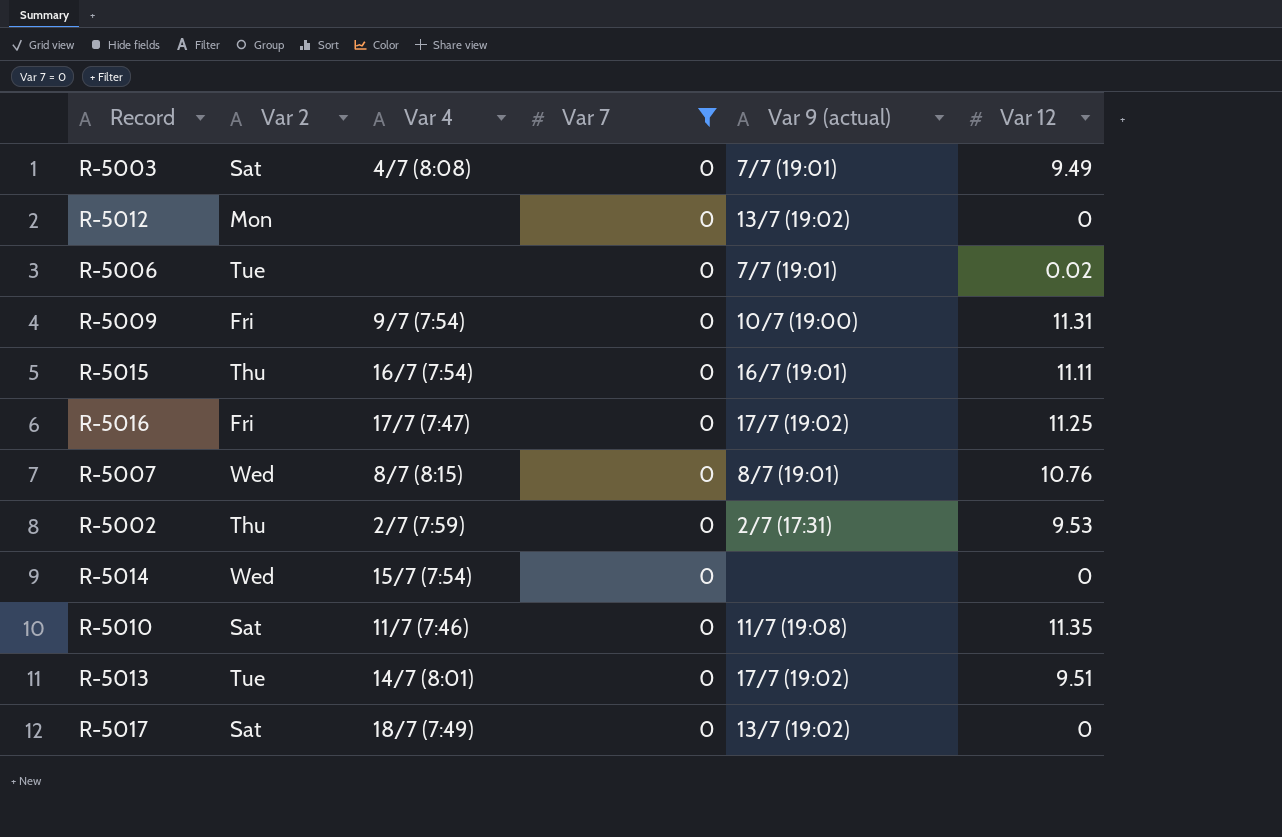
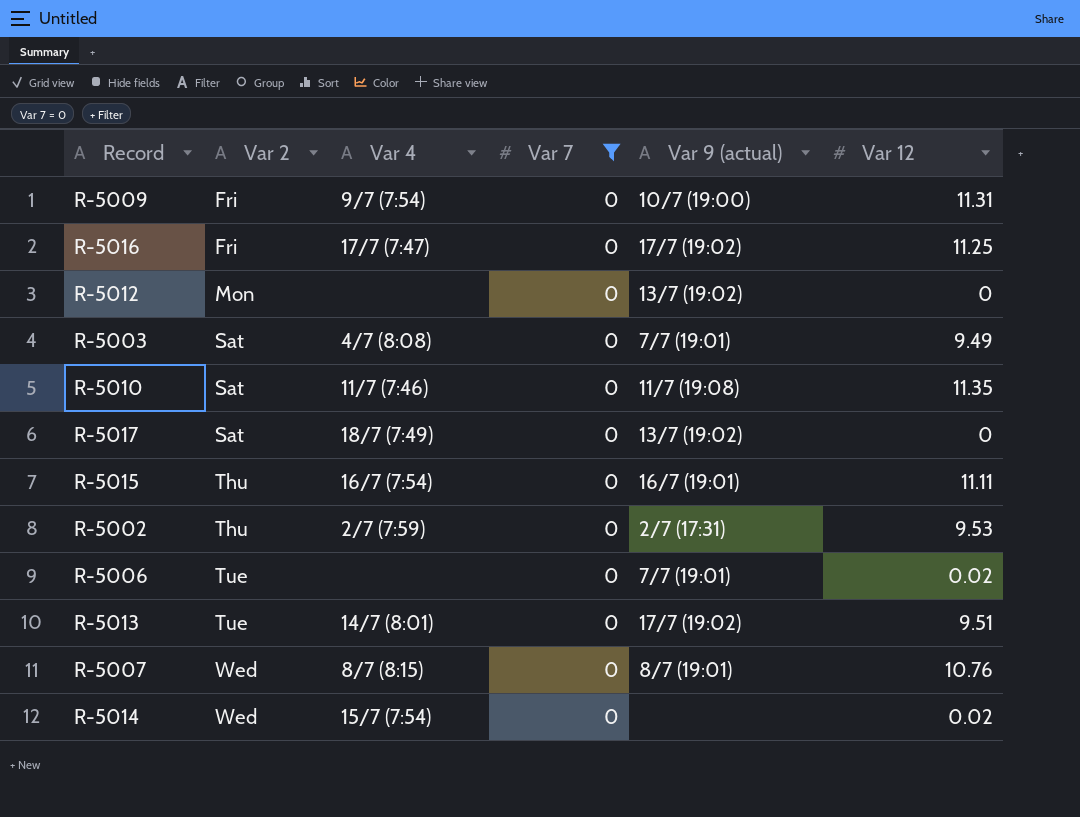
row order: none -> Var 2 ascending
R-5014 | Var 12: 0 -> 0.02

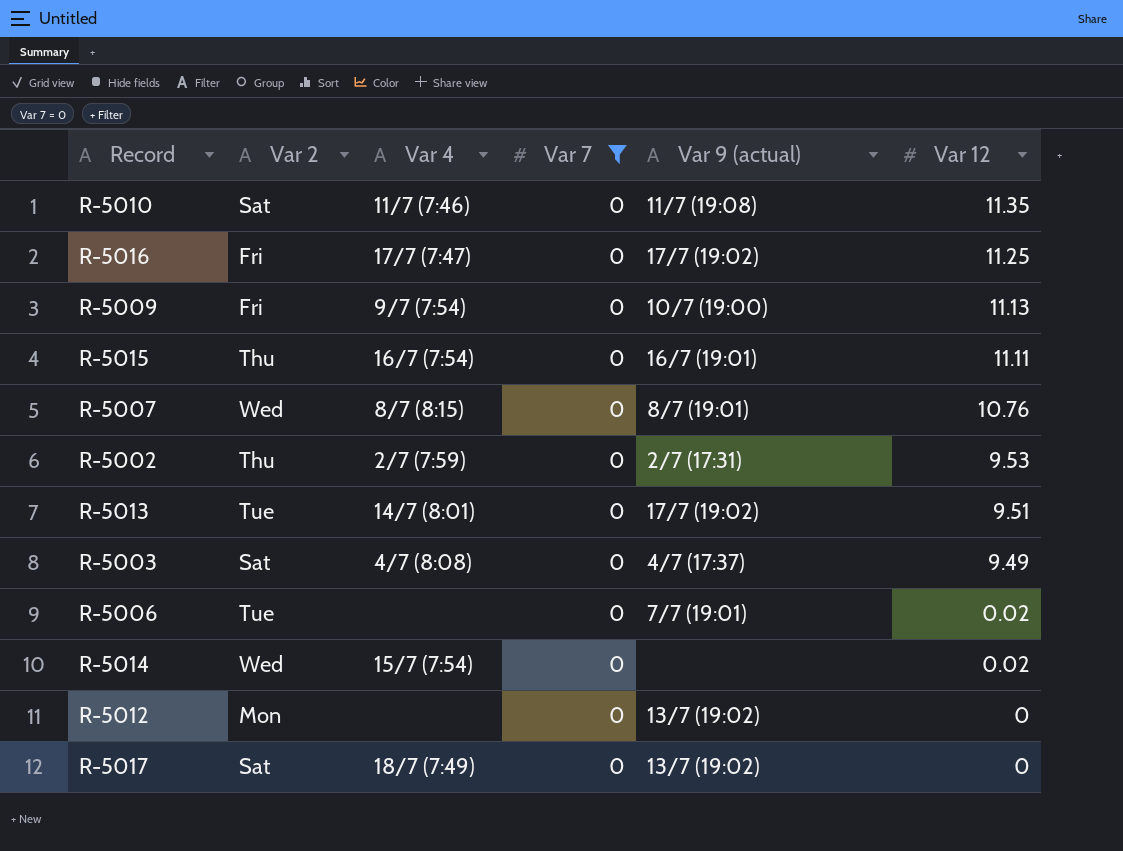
row order: Var 2 ascending -> Var 12 descending
R-5009 | Var 12: 11.31 -> 11.13
R-5003 | Var 9 (actual): 7/7 (19:01) -> 4/7 (17:37)

